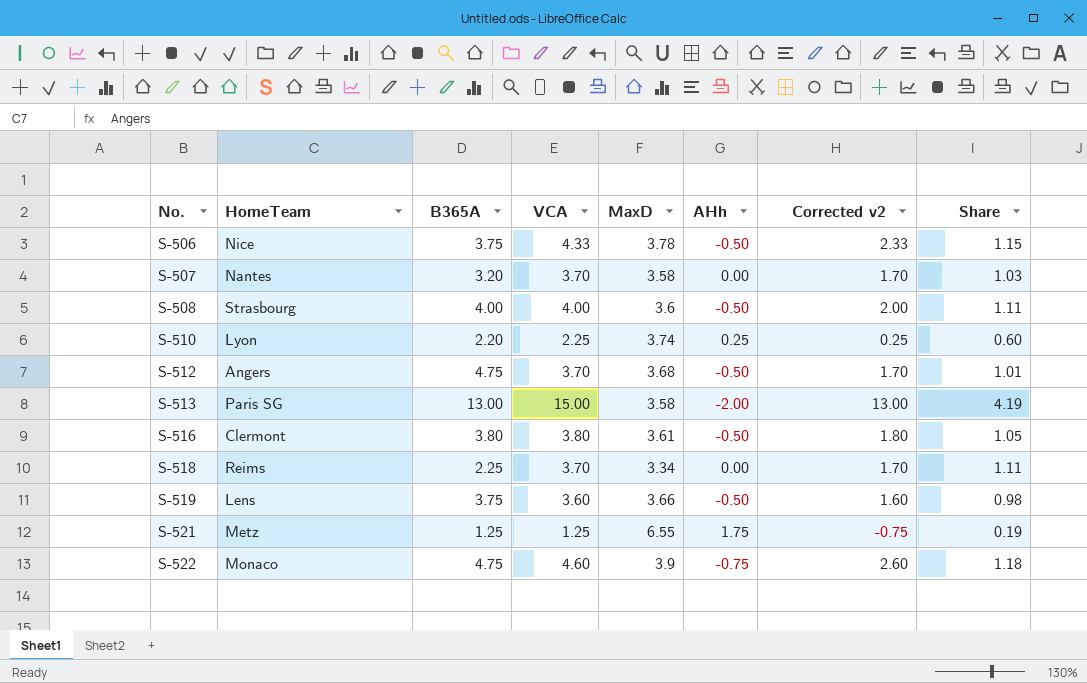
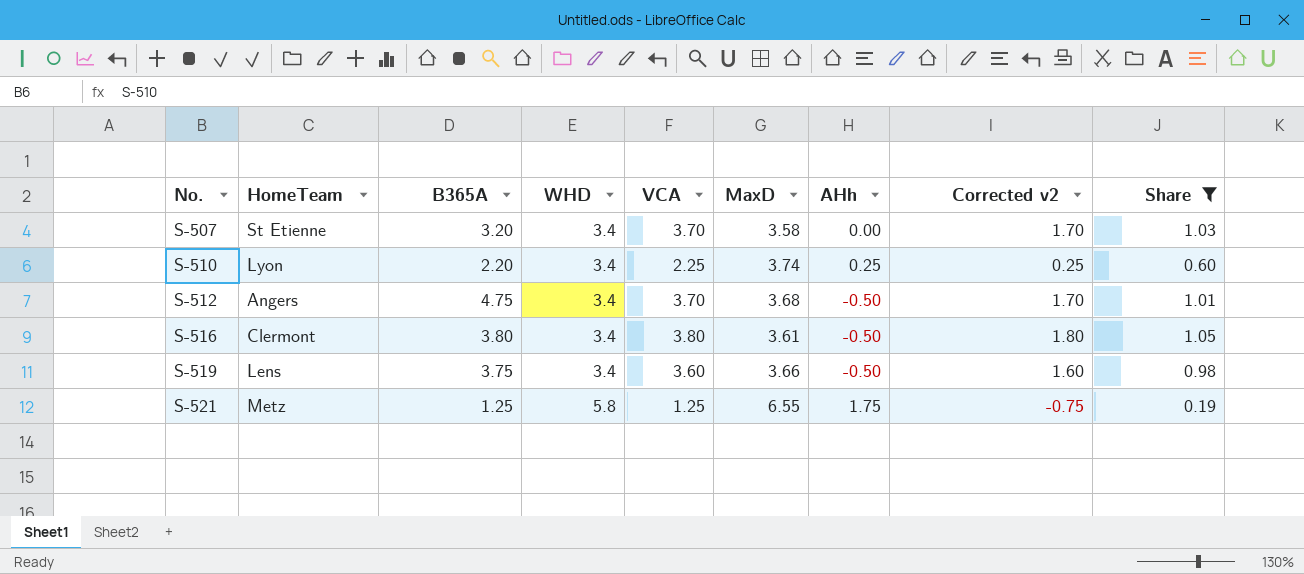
filter: none -> Share <= 1.05
column WHD | position: none -> 4
S-507 | HomeTeam: Nantes -> St Etienne

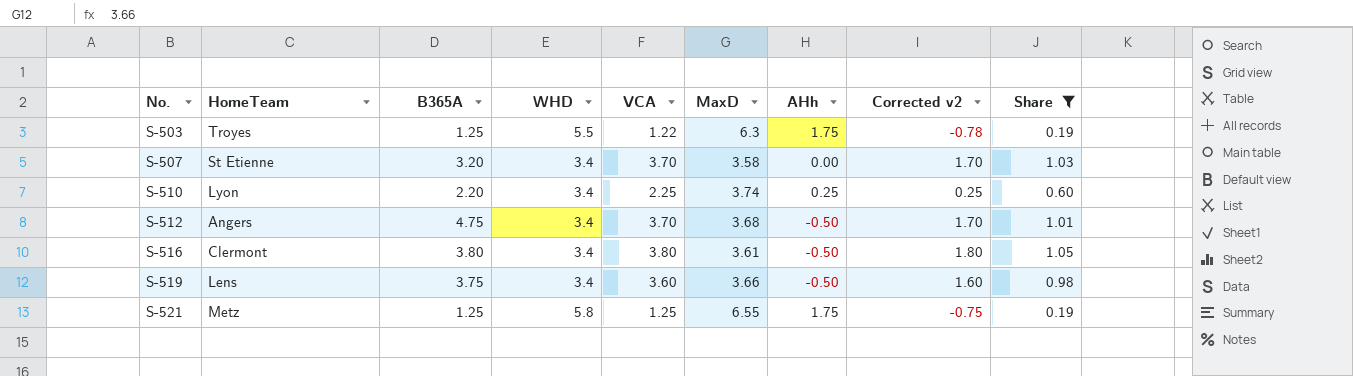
row S-503: none -> Troyes | 1.25 | 5.5 | 1.22 | 6.3 | 1.75 | -0.78 | 0.19

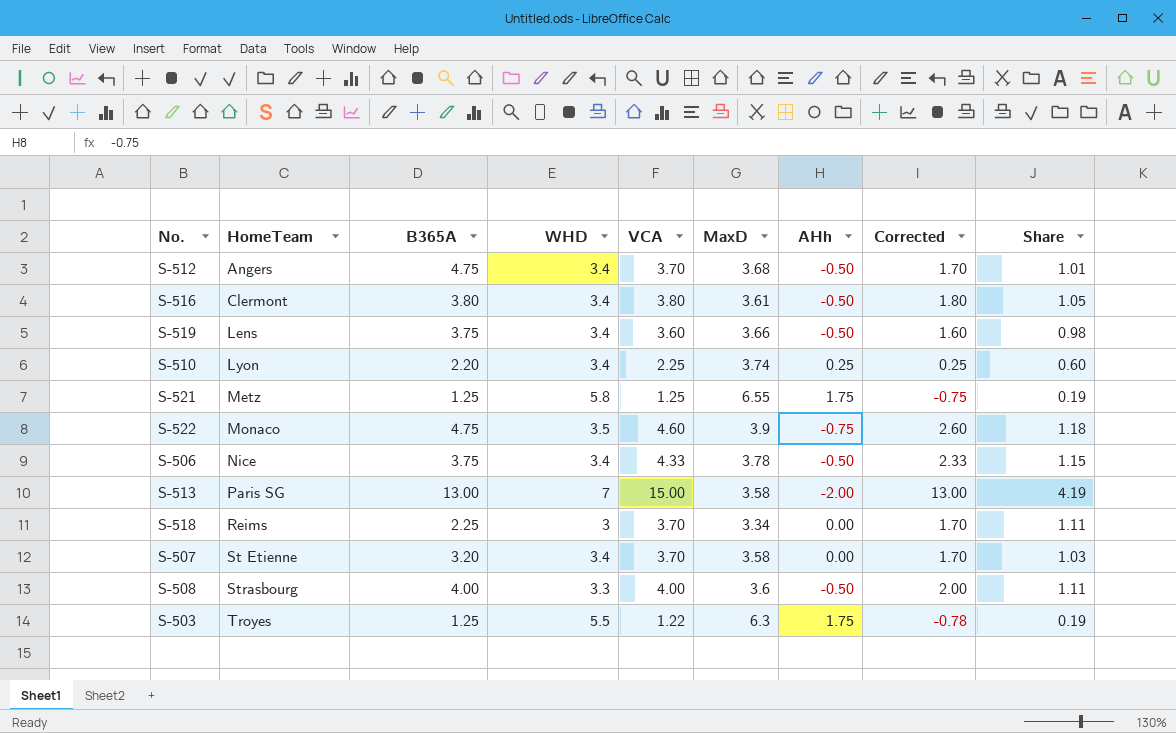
filter: Share <= 1.05 -> none
row order: No. ascending -> HomeTeam ascending
column name: Corrected v2 -> Corrected

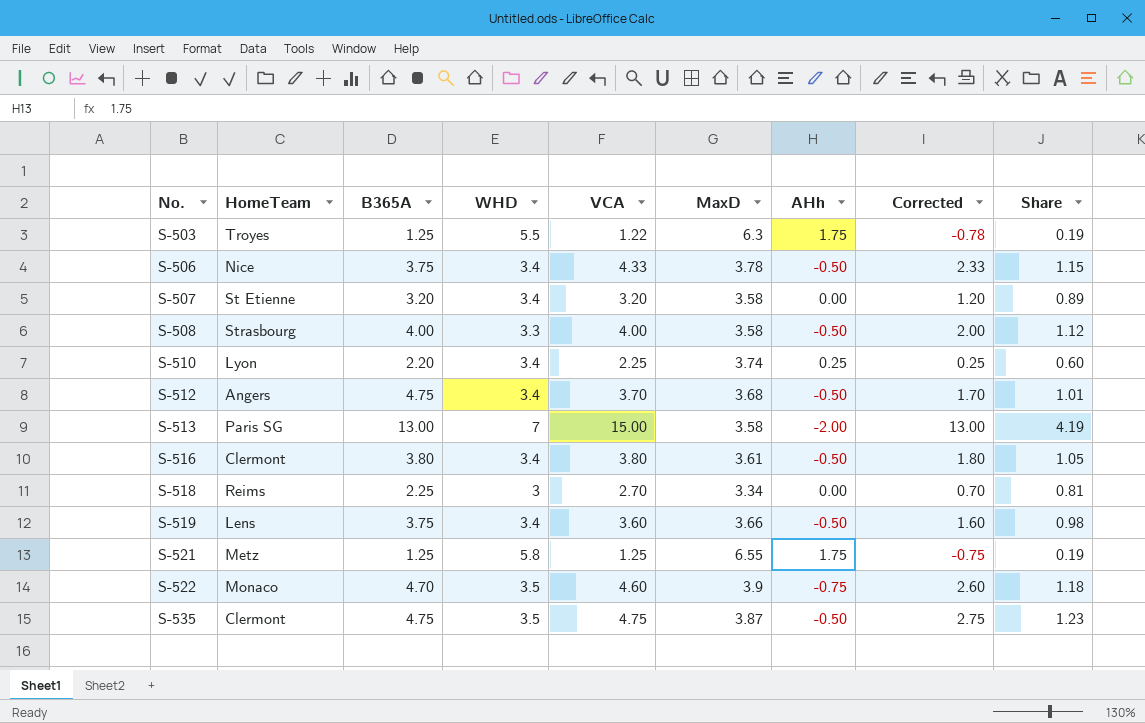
row order: HomeTeam ascending -> No. ascending
S-507 | VCA: 3.70 -> 3.20
S-507 | Corrected: 1.70 -> 1.20
S-507 | Share: 1.03 -> 0.89
S-508 | MaxD: 3.6 -> 3.58
S-508 | Share: 1.11 -> 1.12
S-518 | VCA: 3.70 -> 2.70
S-518 | Corrected: 1.70 -> 0.70
S-518 | Share: 1.11 -> 0.81
S-522 | B365A: 4.75 -> 4.70
row S-535: none -> Clermont | 4.75 | 3.5 | 4.75 | 3.87 | -0.50 | 2.75 | 1.23

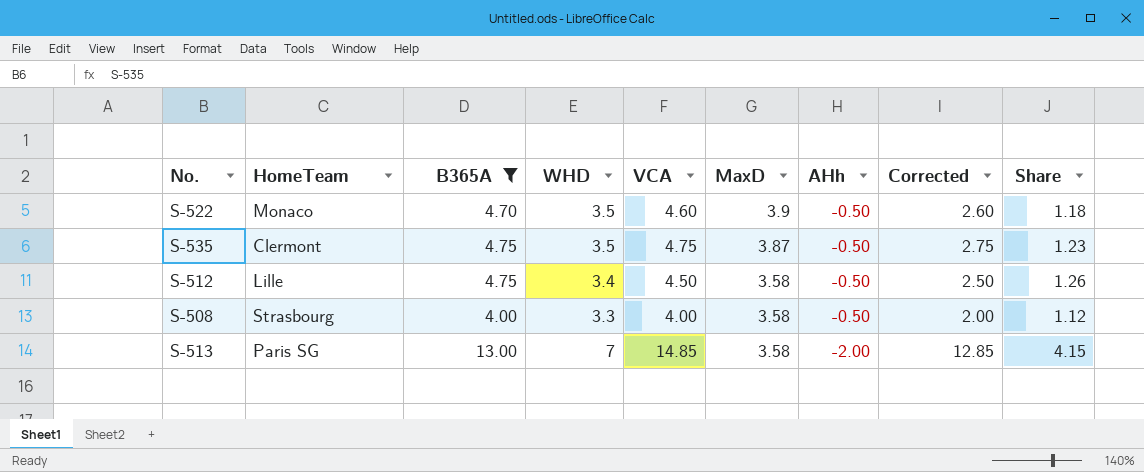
filter: none -> B365A >= 4.00
row order: No. ascending -> MaxD descending
S-522 | AHh: -0.75 -> -0.50
S-512 | HomeTeam: Angers -> Lille
S-512 | VCA: 3.70 -> 4.50
S-512 | MaxD: 3.68 -> 3.58
S-512 | Corrected: 1.70 -> 2.50
S-512 | Share: 1.01 -> 1.26
S-513 | VCA: 15.00 -> 14.85
S-513 | Corrected: 13.00 -> 12.85
S-513 | Share: 4.19 -> 4.15

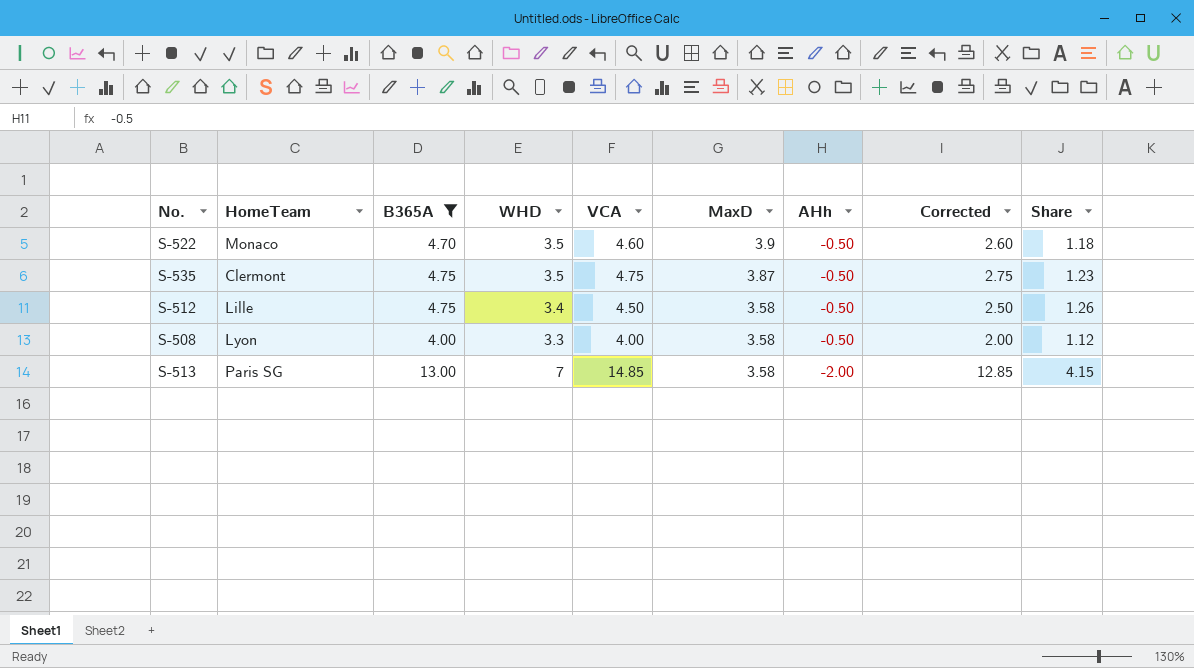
S-508 | HomeTeam: Strasbourg -> Lyon

